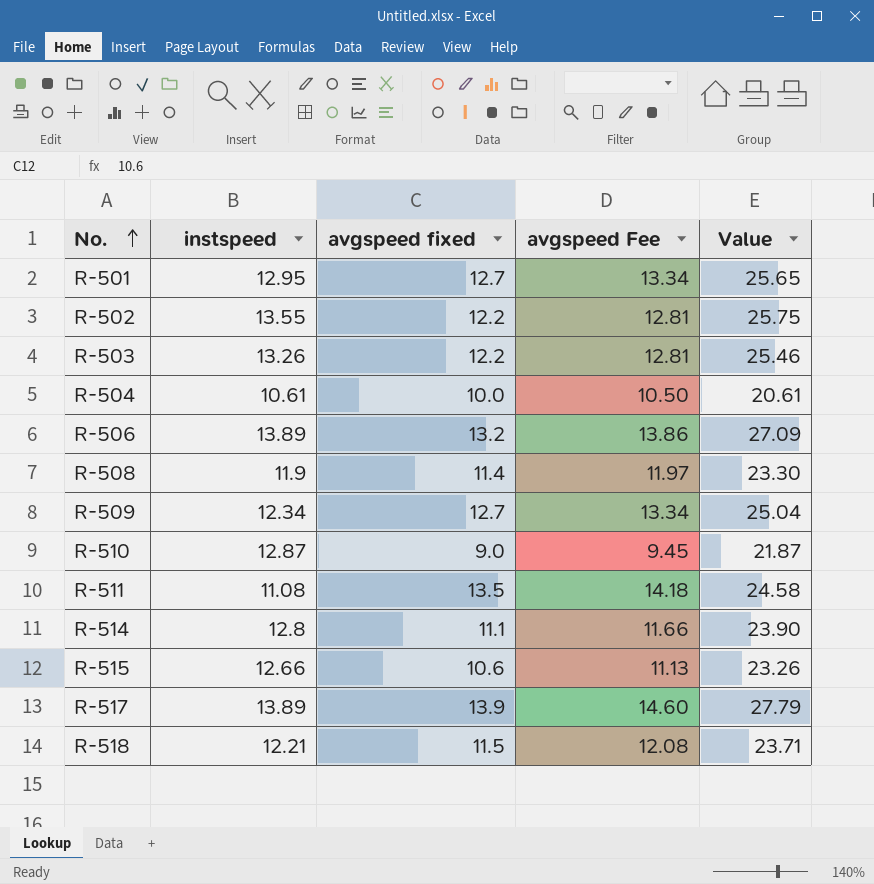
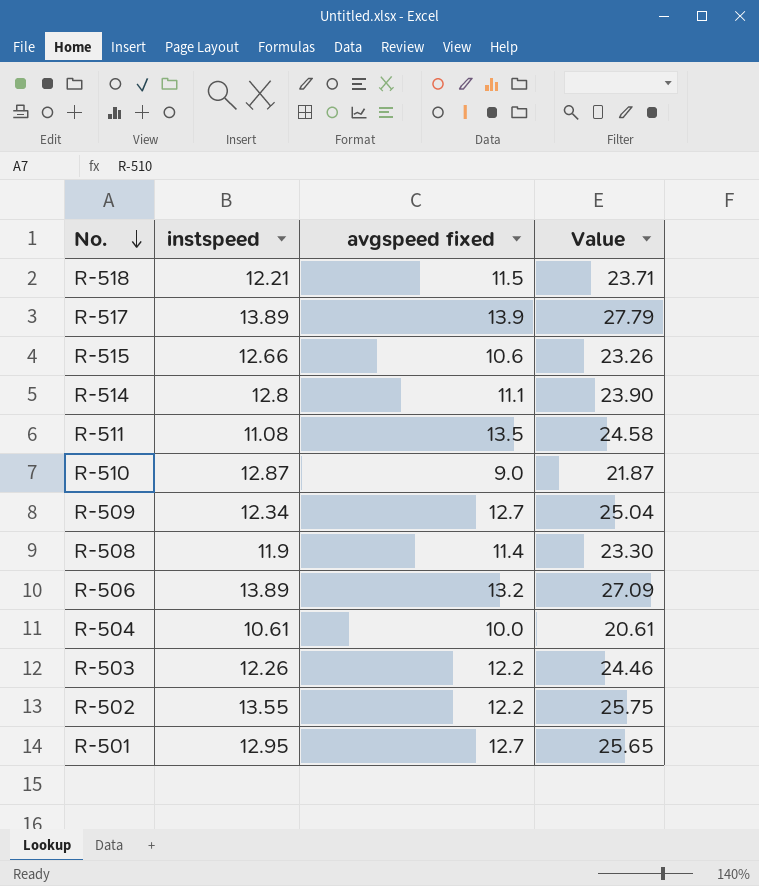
row order: No. ascending -> No. descending
column avgspeed Fee | formula: [avgspeed fixed] * 1.05 -> none
R-503 | instspeed: 13.26 -> 12.26
R-503 | Value: 25.46 -> 24.46

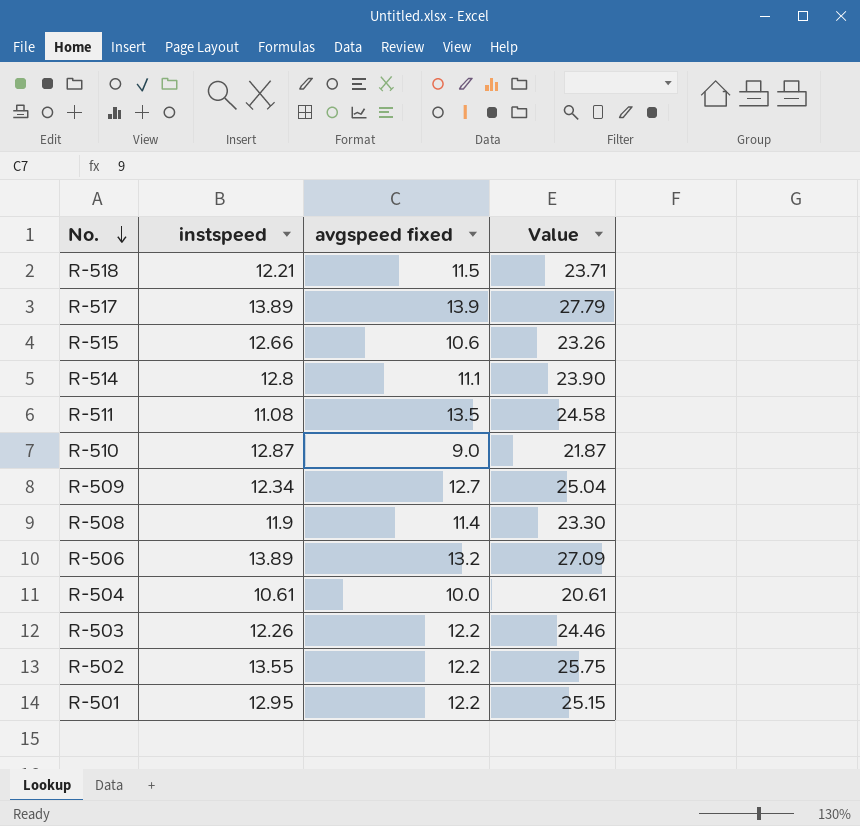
R-501 | avgspeed fixed: 12.7 -> 12.2
R-501 | Value: 25.65 -> 25.15

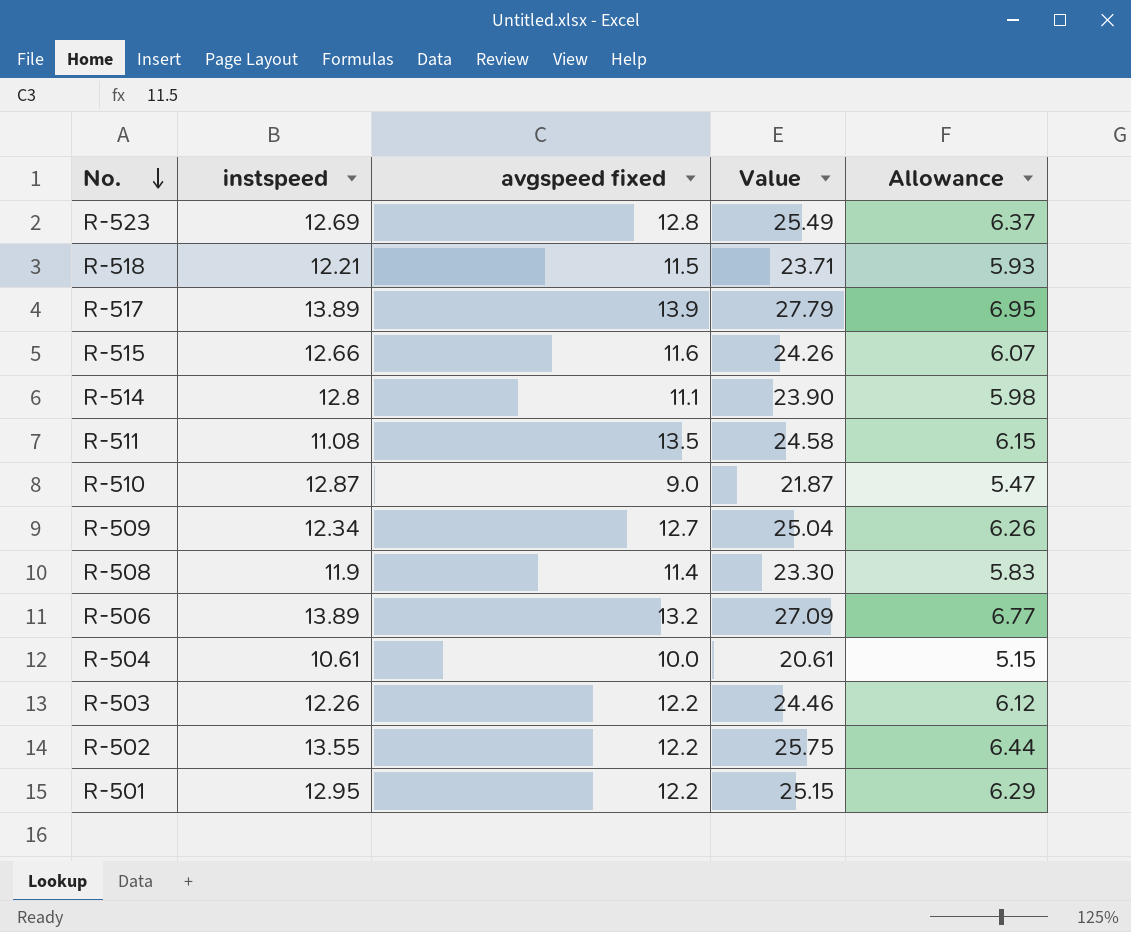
column Allowance | formula: none -> [Value] * 0.25
row R-523: none -> 12.69 | 12.8 | 25.49 | 6.37
R-515 | avgspeed fixed: 10.6 -> 11.6
R-515 | Value: 23.26 -> 24.26

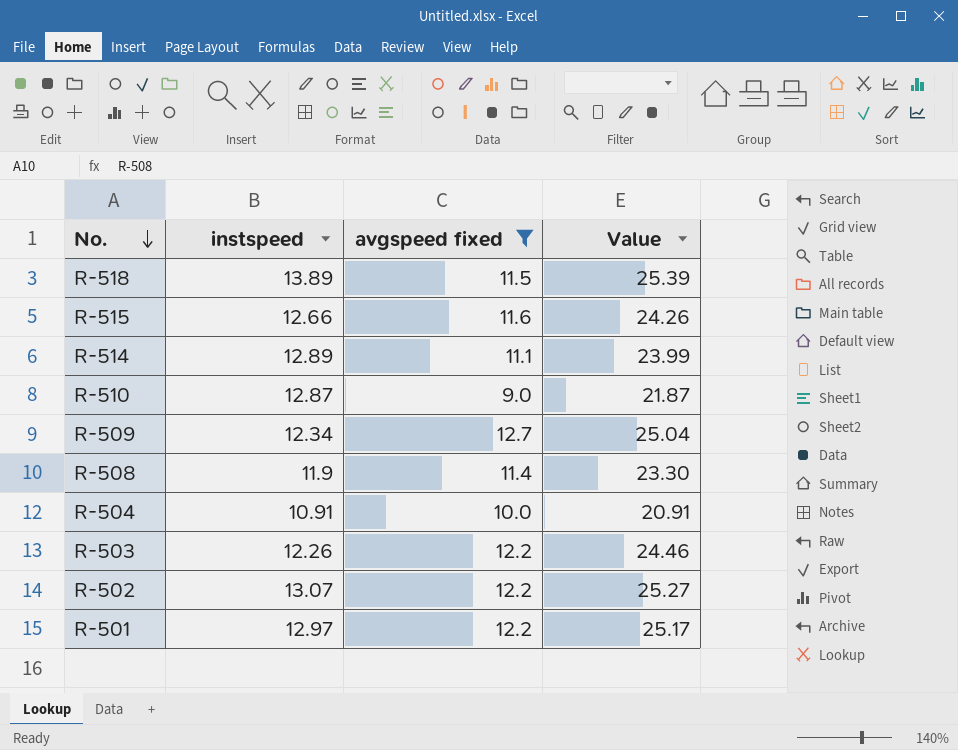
filter: none -> avgspeed fixed <= 12.7
column Allowance | formula: [Value] * 0.25 -> none
R-518 | instspeed: 12.21 -> 13.89
R-518 | Value: 23.71 -> 25.39
R-514 | instspeed: 12.8 -> 12.89
R-514 | Value: 23.90 -> 23.99
R-504 | instspeed: 10.61 -> 10.91
R-504 | Value: 20.61 -> 20.91
R-502 | instspeed: 13.55 -> 13.07
R-502 | Value: 25.75 -> 25.27
R-501 | instspeed: 12.95 -> 12.97
R-501 | Value: 25.15 -> 25.17

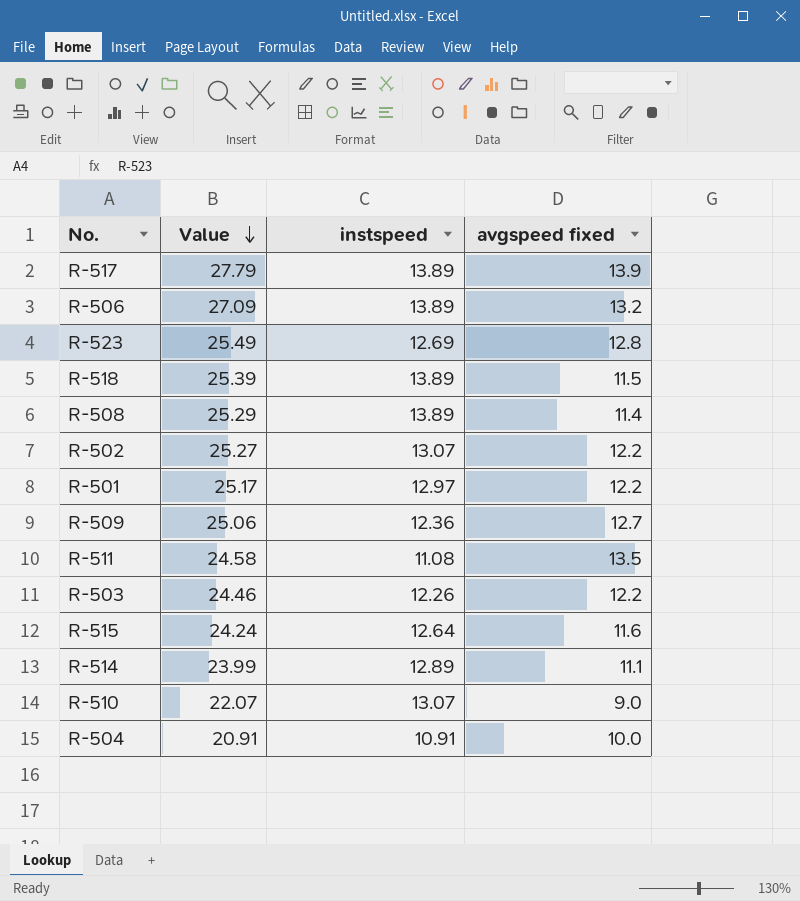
filter: avgspeed fixed <= 12.7 -> none
row order: No. descending -> Value descending
column Value | position: 4 -> 2
R-508 | Value: 23.30 -> 25.29
R-508 | instspeed: 11.9 -> 13.89
R-509 | Value: 25.04 -> 25.06
R-509 | instspeed: 12.34 -> 12.36
R-515 | Value: 24.26 -> 24.24
R-515 | instspeed: 12.66 -> 12.64
R-510 | Value: 21.87 -> 22.07
R-510 | instspeed: 12.87 -> 13.07

